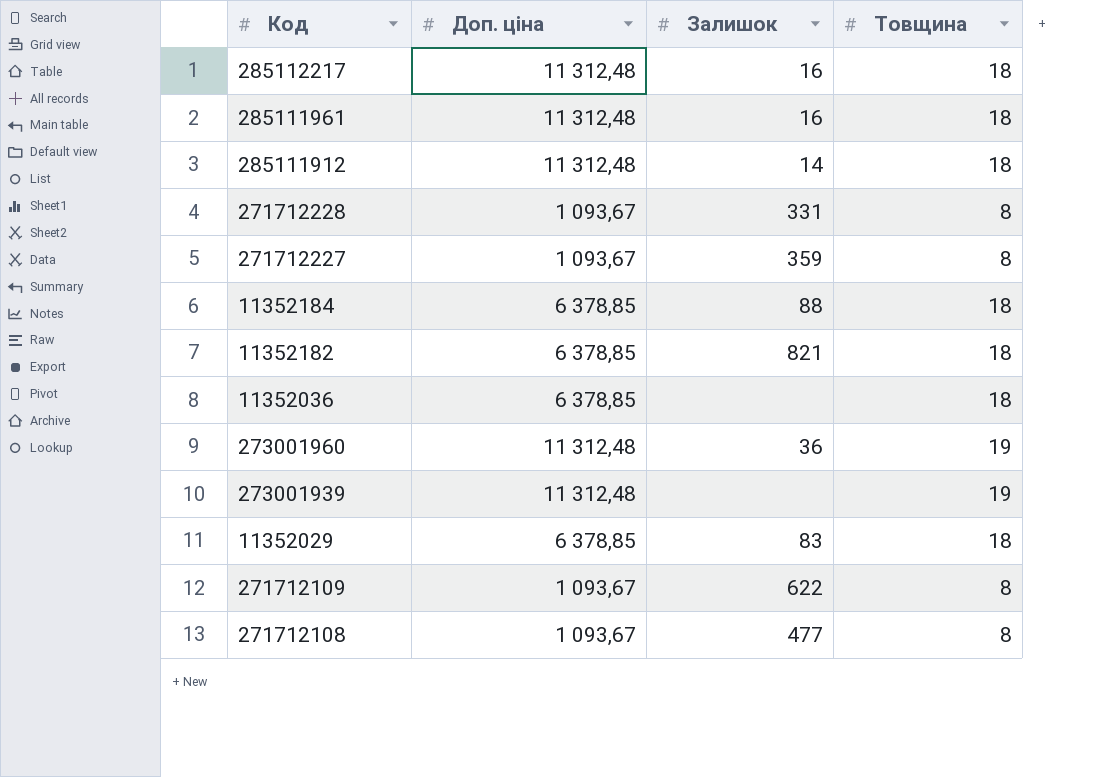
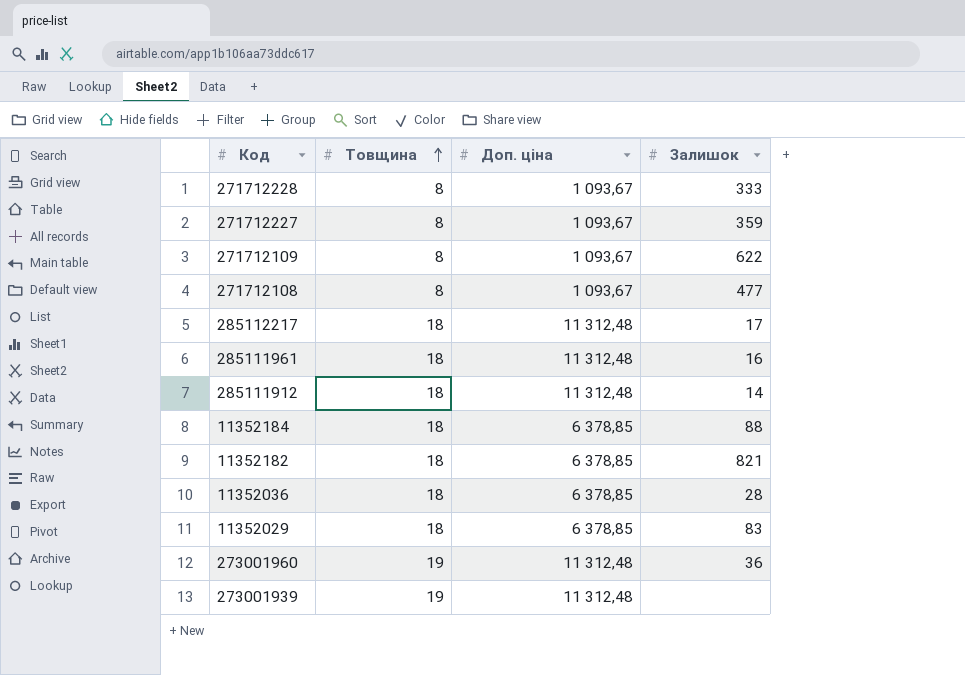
row order: none -> Товщина ascending
column Товщина | position: 4 -> 2
271712228 | Залишок: 331 -> 333
285112217 | Залишок: 16 -> 17
11352036 | Залишок: none -> 28

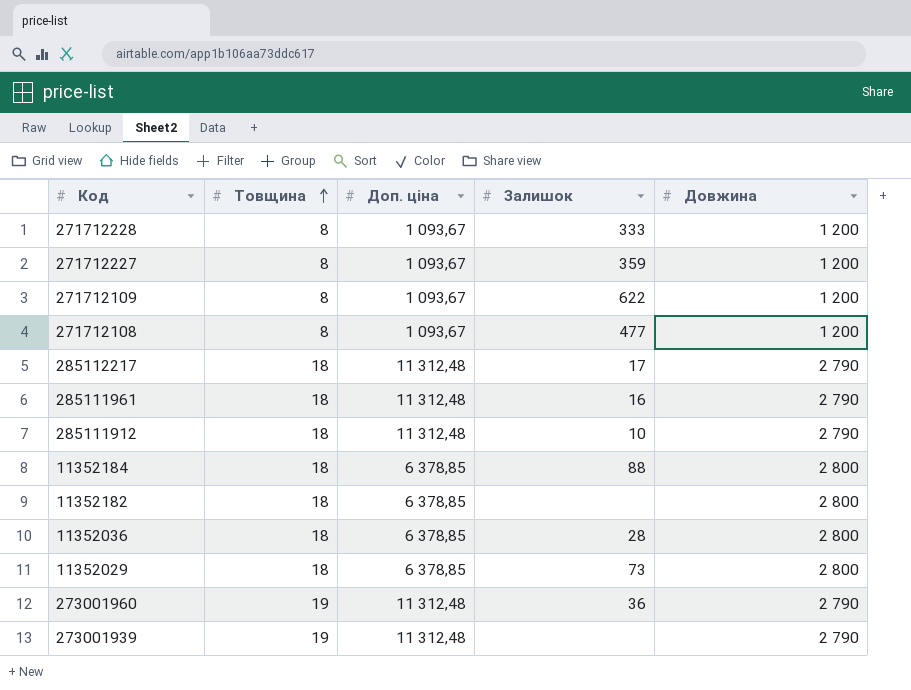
column Довжина | position: none -> 5
285111912 | Залишок: 14 -> 10
11352182 | Залишок: 821 -> none
11352029 | Залишок: 83 -> 73

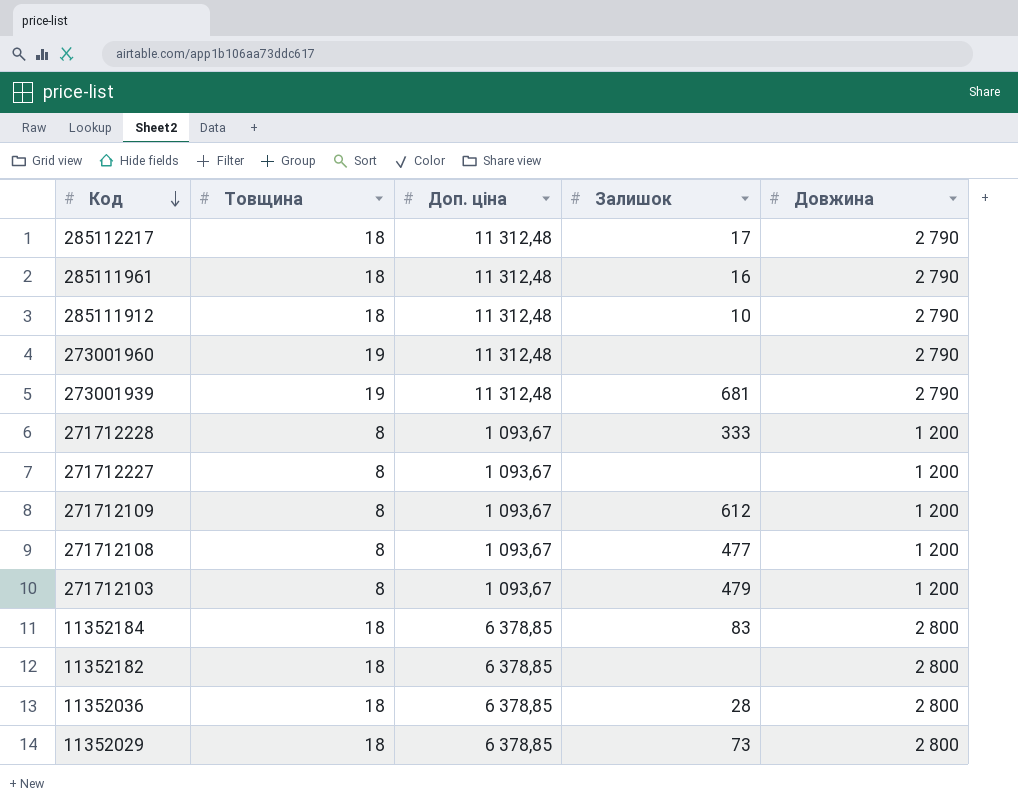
row order: Товщина ascending -> Код descending
273001960 | Залишок: 36 -> none
273001939 | Залишок: none -> 681
271712227 | Залишок: 359 -> none
271712109 | Залишок: 622 -> 612
row 271712103: none -> 8 | 1 093,67 | 479 | 1 200
11352184 | Залишок: 88 -> 83

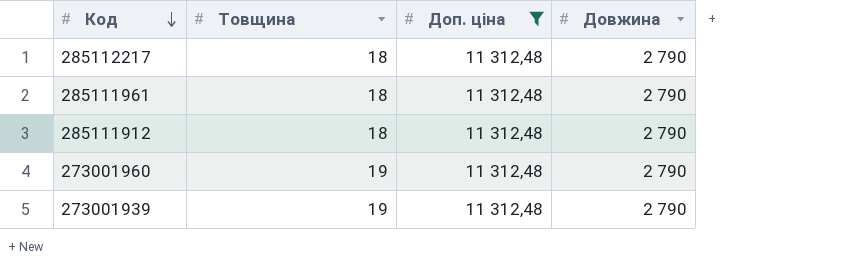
filter: none -> Доп. ціна = 11 312,48
column Залишок | position: 4 -> none

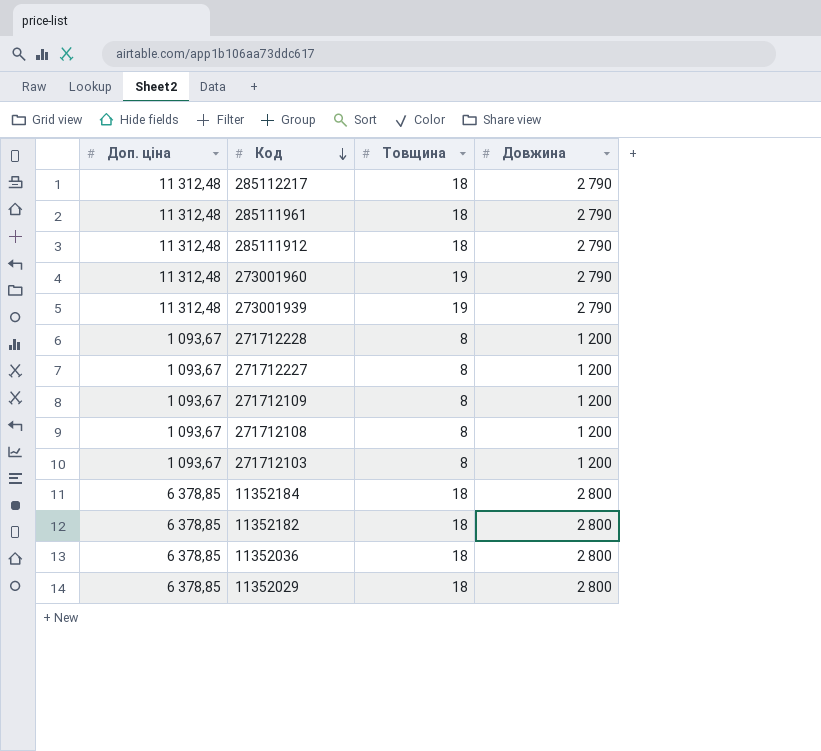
filter: Доп. ціна = 11 312,48 -> none
column Доп. ціна | position: 3 -> 1

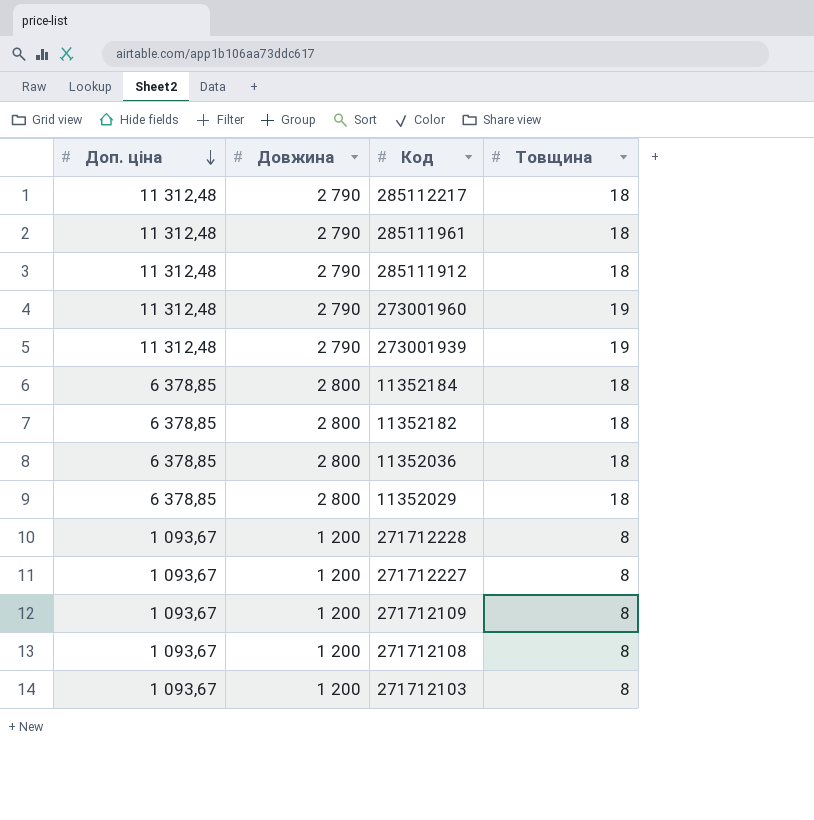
row order: Код descending -> Доп. ціна descending
column Довжина | position: 4 -> 2

